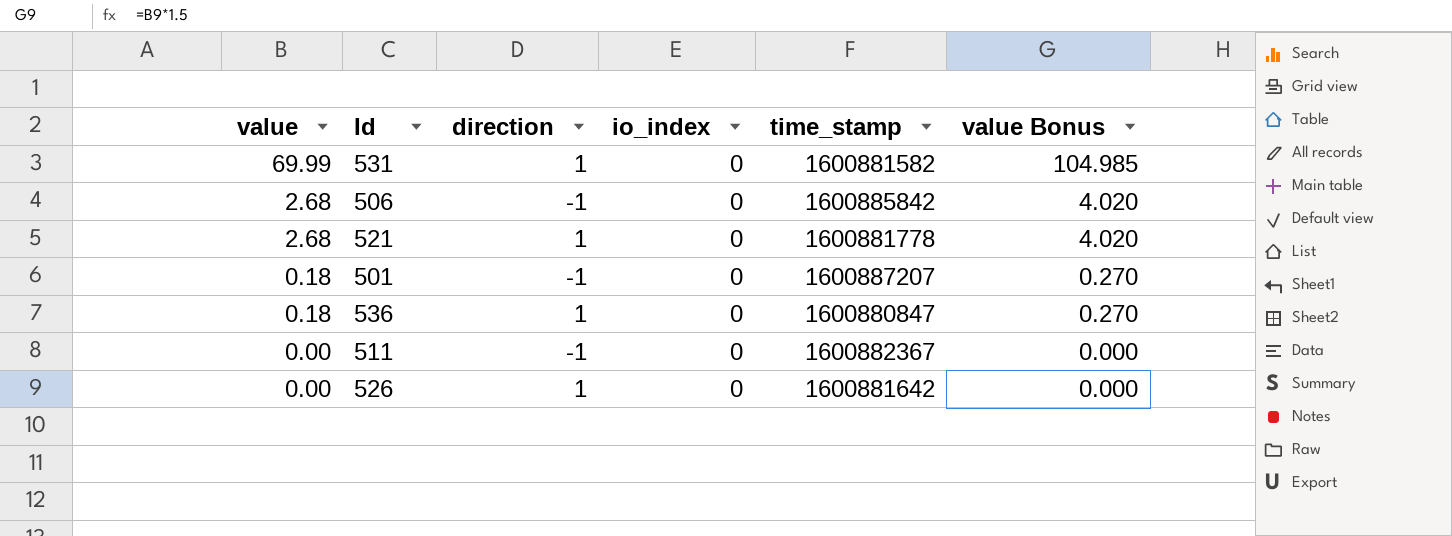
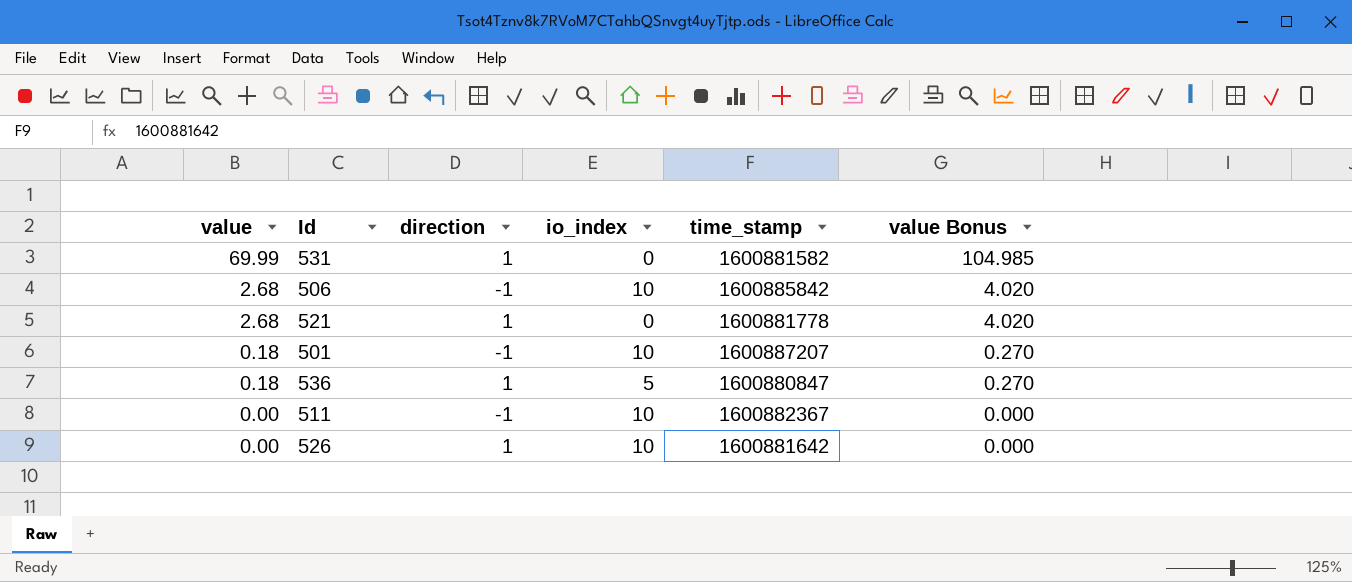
506 | io_index: 0 -> 10
501 | io_index: 0 -> 10
536 | io_index: 0 -> 5
511 | io_index: 0 -> 10
526 | io_index: 0 -> 10

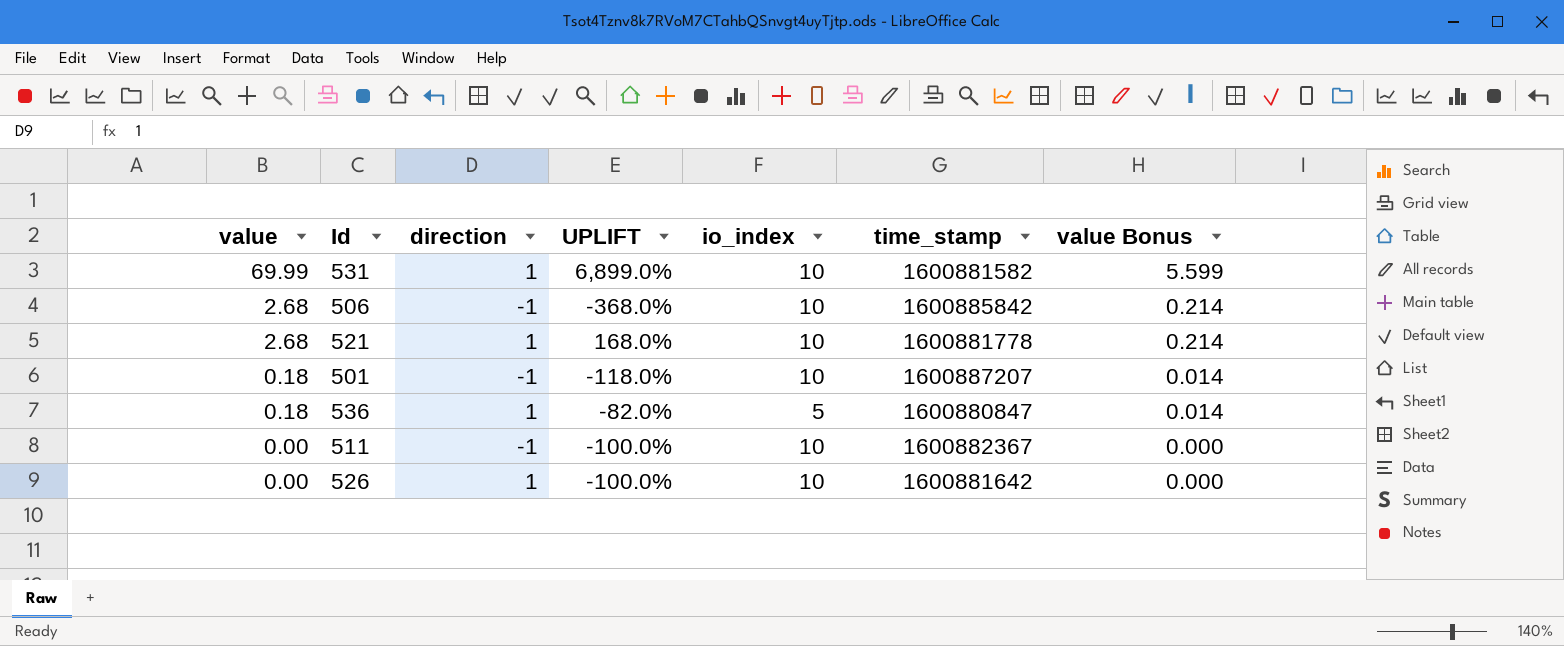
column UPLIFT | formula: none -> ([value] - [direction]) / [direction]
column value Bonus | formula: [value] * 1.5 -> [value] * 0.08
531 | io_index: 0 -> 10
521 | io_index: 0 -> 10

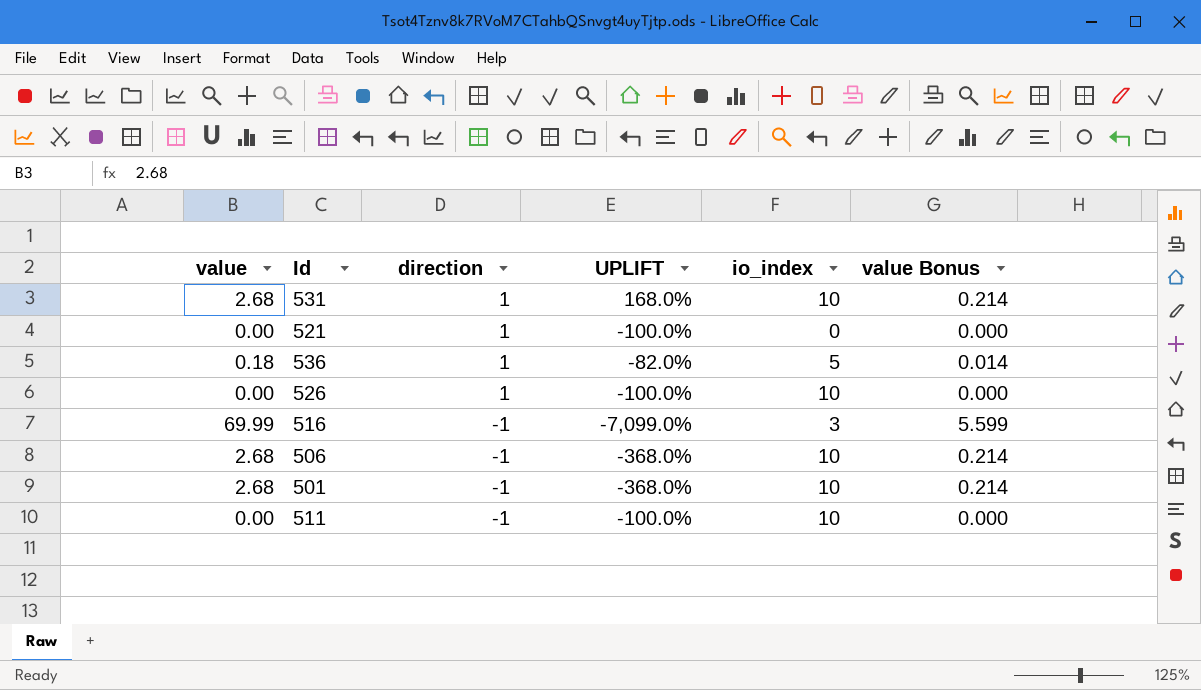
row order: value descending -> direction descending
column time_stamp | position: 6 -> none
531 | value: 69.99 -> 2.68
531 | UPLIFT: 6,899.0% -> 168.0%
531 | value Bonus: 5.599 -> 0.214
521 | value: 2.68 -> 0.00
521 | UPLIFT: 168.0% -> -100.0%
521 | io_index: 10 -> 0
521 | value Bonus: 0.214 -> 0.000
row 516: none -> 69.99 | -1 | -7,099.0% | 3 | 5.599
501 | value: 0.18 -> 2.68
501 | UPLIFT: -118.0% -> -368.0%
501 | value Bonus: 0.014 -> 0.214

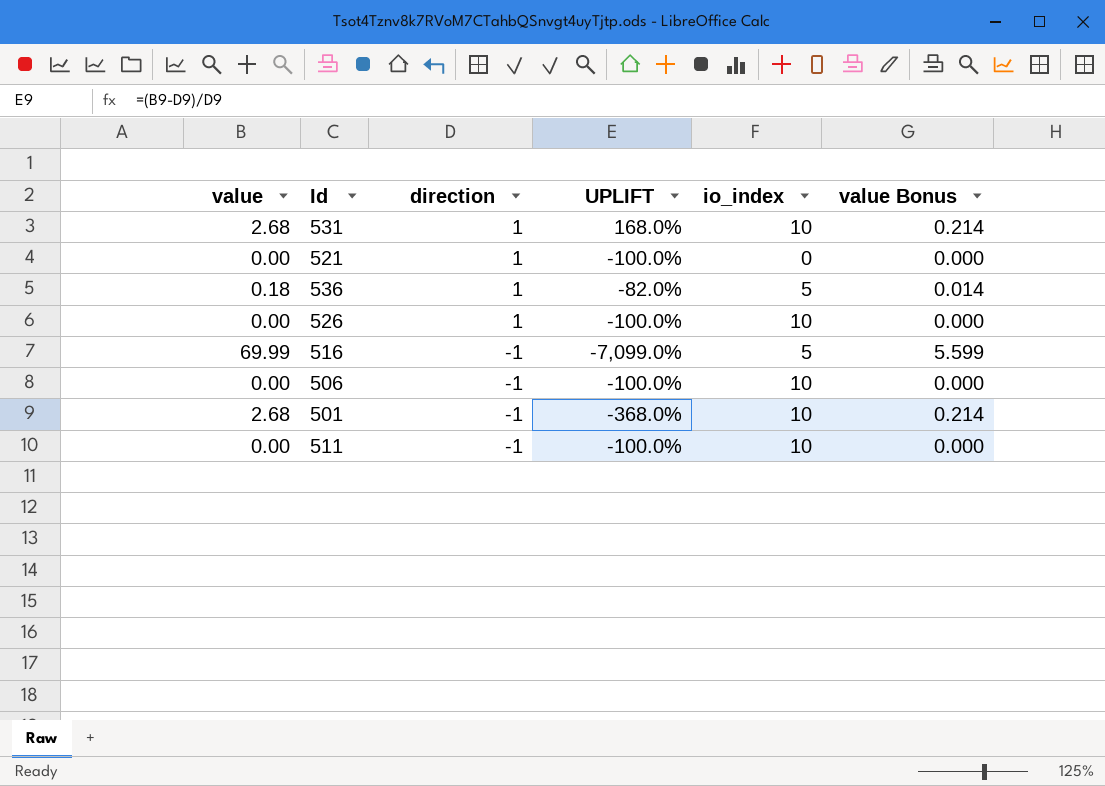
516 | io_index: 3 -> 5
506 | value: 2.68 -> 0.00
506 | UPLIFT: -368.0% -> -100.0%
506 | value Bonus: 0.214 -> 0.000

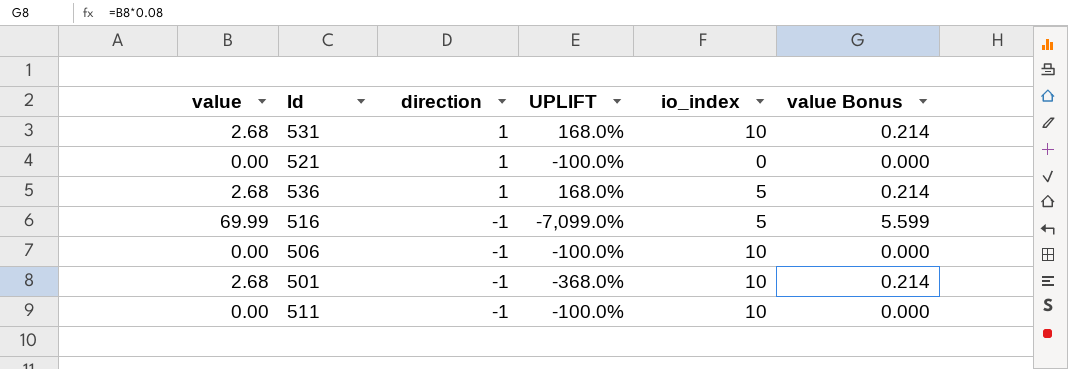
row 526: 0.00 | 1 | -100.0% | 10 | 0.000 -> none
536 | value: 0.18 -> 2.68
536 | UPLIFT: -82.0% -> 168.0%
536 | value Bonus: 0.014 -> 0.214

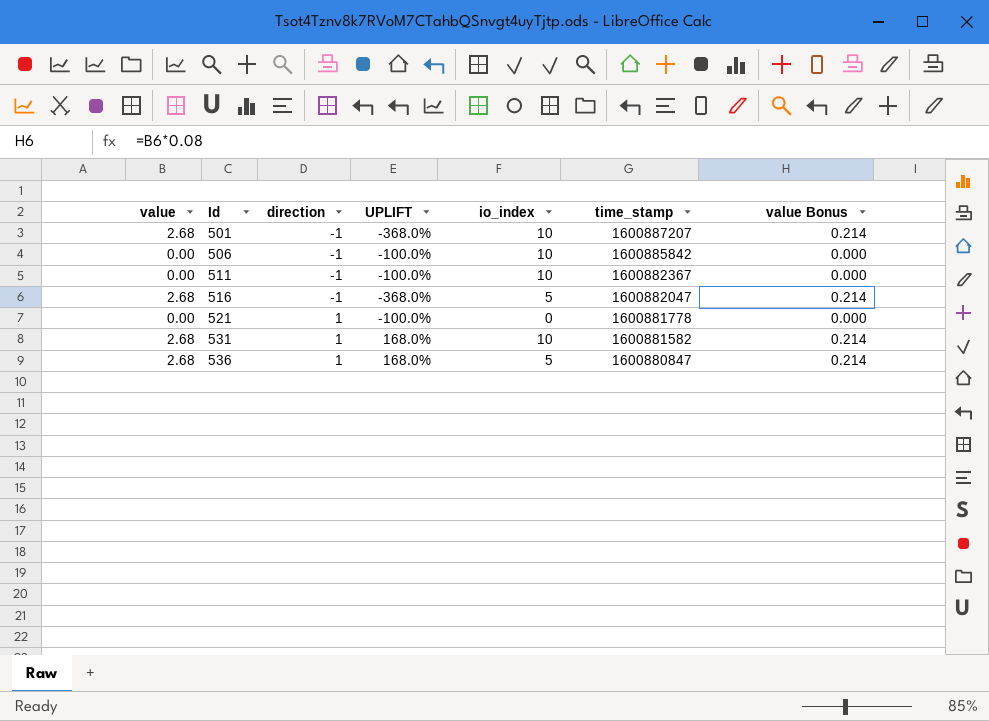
row order: direction descending -> Id ascending
column time_stamp | position: none -> 6
516 | value: 69.99 -> 2.68
516 | UPLIFT: -7,099.0% -> -368.0%
516 | value Bonus: 5.599 -> 0.214

